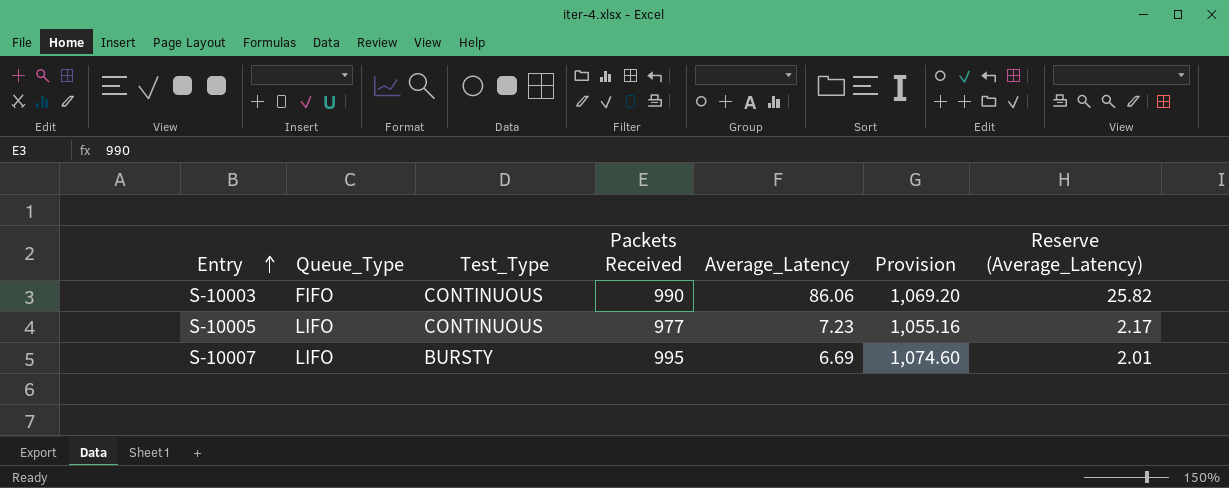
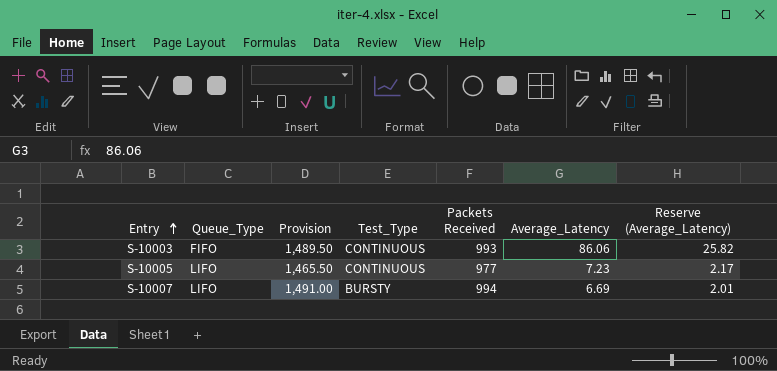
column Provision | formula: [Packets Received] * 1.08 -> [Packets Received] * 1.5
column Provision | position: 6 -> 3
S-10003 | Packets Received: 990 -> 993
S-10007 | Packets Received: 995 -> 994

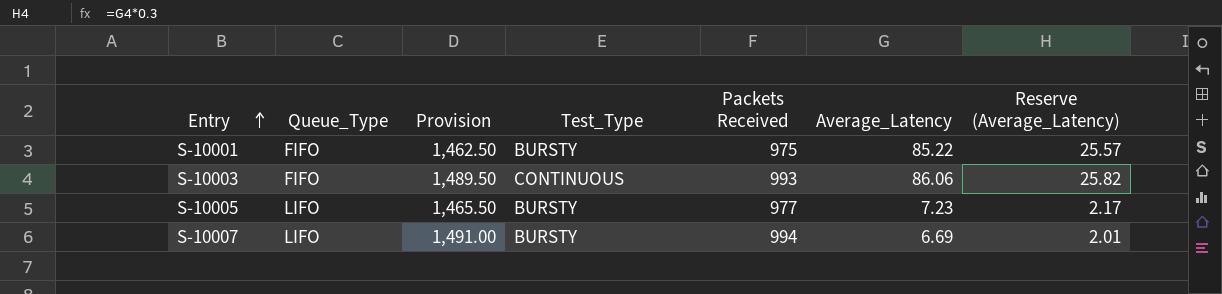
row S-10001: none -> FIFO | 1,462.50 | BURSTY | 975 | 85.22 | 25.57
S-10005 | Test_Type: CONTINUOUS -> BURSTY

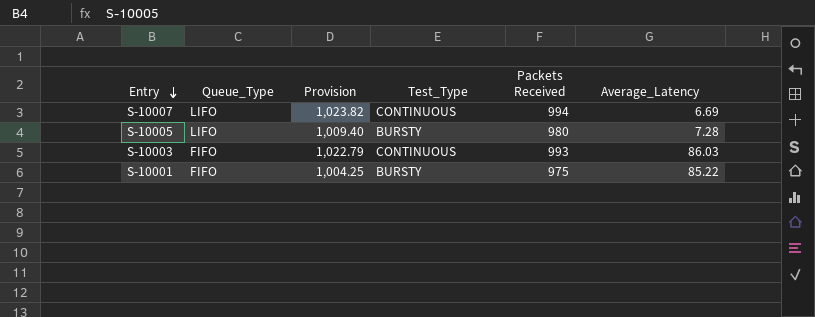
row order: Entry ascending -> Entry descending
column Reserve (Average_Latency) | formula: [Average_Latency] * 0.3 -> none
column Provision | formula: [Packets Received] * 1.5 -> [Packets Received] * 1.03
S-10007 | Test_Type: BURSTY -> CONTINUOUS
S-10005 | Packets Received: 977 -> 980
S-10005 | Average_Latency: 7.23 -> 7.28
S-10003 | Average_Latency: 86.06 -> 86.03

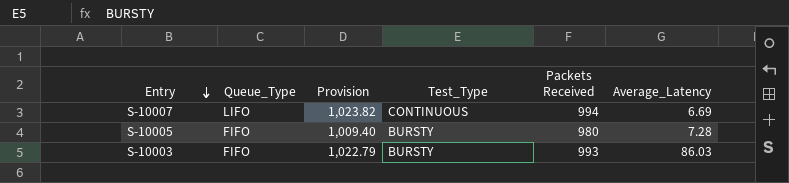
row S-10001: FIFO | 1,004.25 | BURSTY | 975 | 85.22 -> none
S-10005 | Queue_Type: LIFO -> FIFO
S-10003 | Test_Type: CONTINUOUS -> BURSTY

